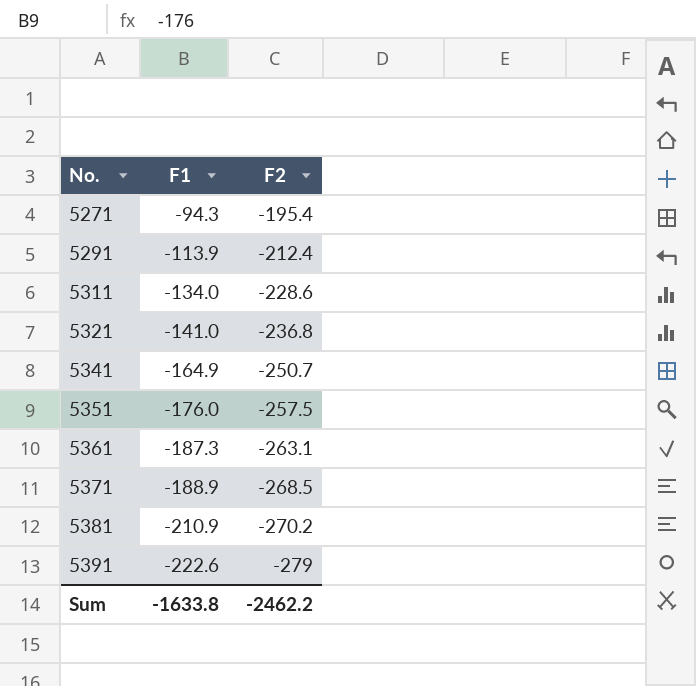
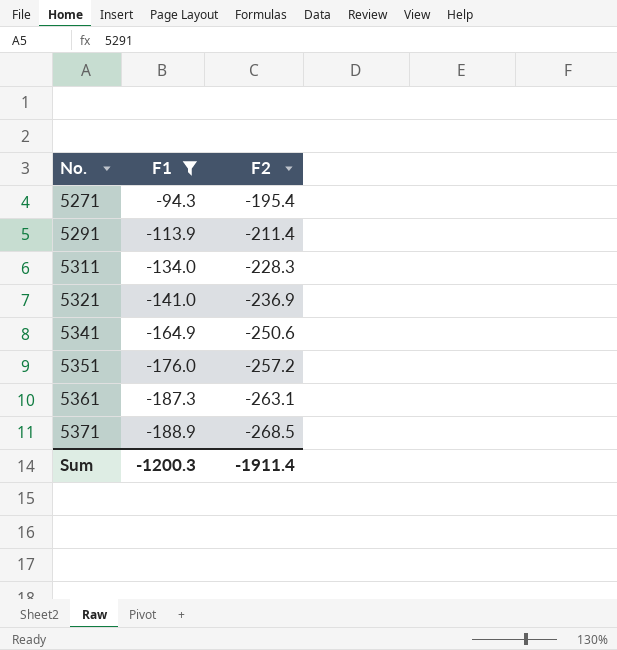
filter: none -> F1 >= -188.9
5291 | F2: -212.4 -> -211.4
5311 | F2: -228.6 -> -228.3
5321 | F2: -236.8 -> -236.9
5341 | F2: -250.7 -> -250.6
5351 | F2: -257.5 -> -257.2
Sum | F1: -1633.8 -> -1200.3
Sum | F2: -2462.2 -> -1911.4

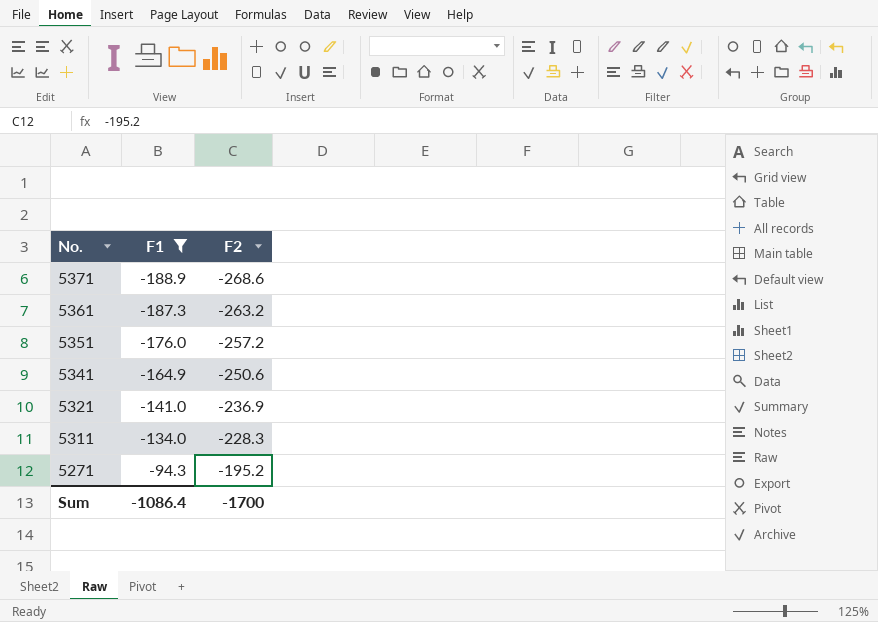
row order: No. ascending -> No. descending
row 5291: -113.9 | -211.4 -> none
5371 | F2: -268.5 -> -268.6
5361 | F2: -263.1 -> -263.2
5271 | F2: -195.4 -> -195.2
Sum | F1: -1200.3 -> -1086.4
Sum | F2: -1911.4 -> -1700

